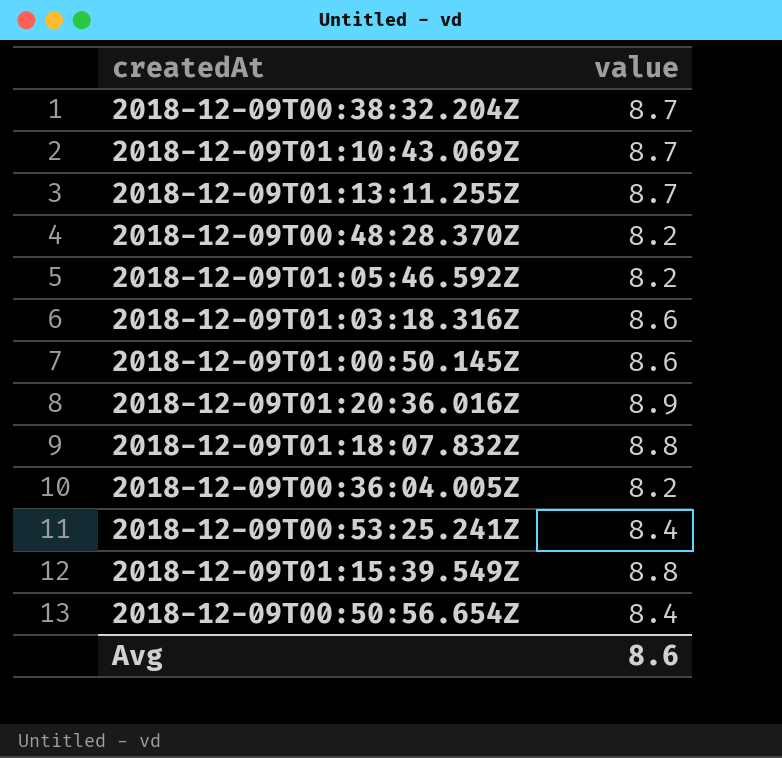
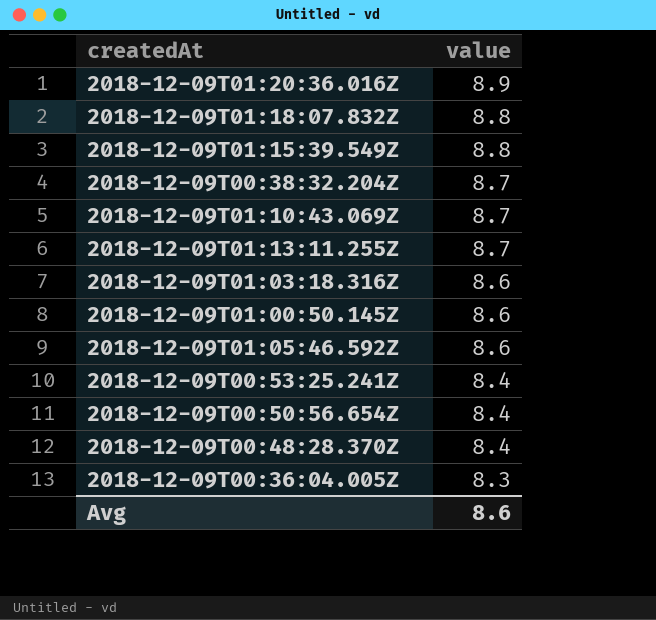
row order: none -> value descending
2018-12-09T01:05:46.592Z | value: 8.2 -> 8.6
2018-12-09T00:48:28.370Z | value: 8.2 -> 8.4
2018-12-09T00:36:04.005Z | value: 8.2 -> 8.3

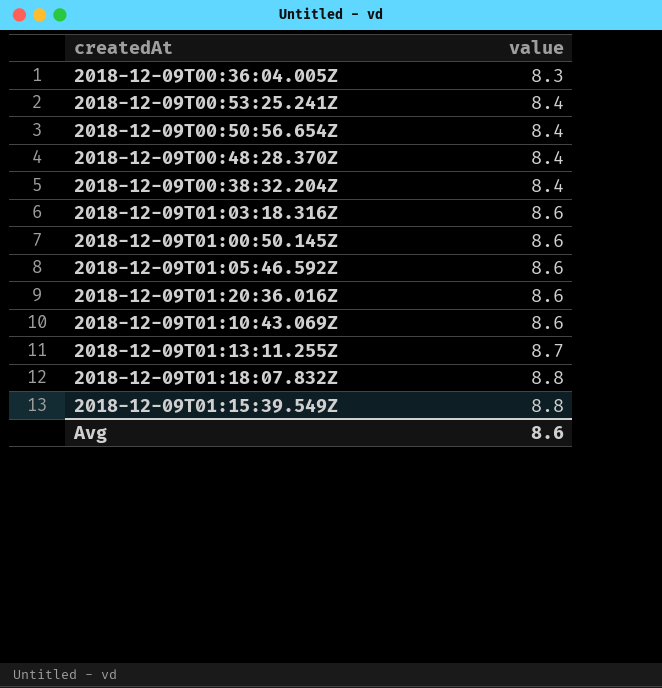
row order: value descending -> value ascending
2018-12-09T00:38:32.204Z | value: 8.7 -> 8.4
2018-12-09T01:20:36.016Z | value: 8.9 -> 8.6
2018-12-09T01:10:43.069Z | value: 8.7 -> 8.6

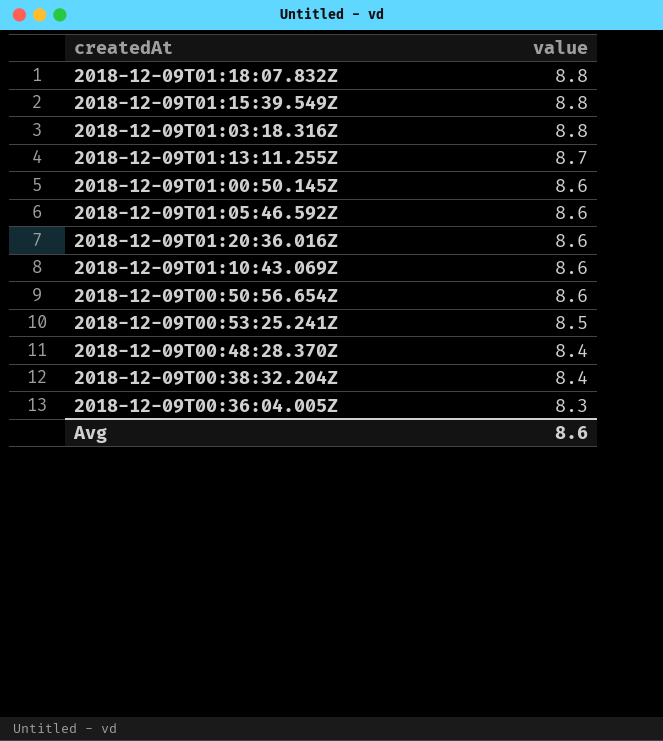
row order: value ascending -> value descending
2018-12-09T01:03:18.316Z | value: 8.6 -> 8.8
2018-12-09T00:50:56.654Z | value: 8.4 -> 8.6
2018-12-09T00:53:25.241Z | value: 8.4 -> 8.5

